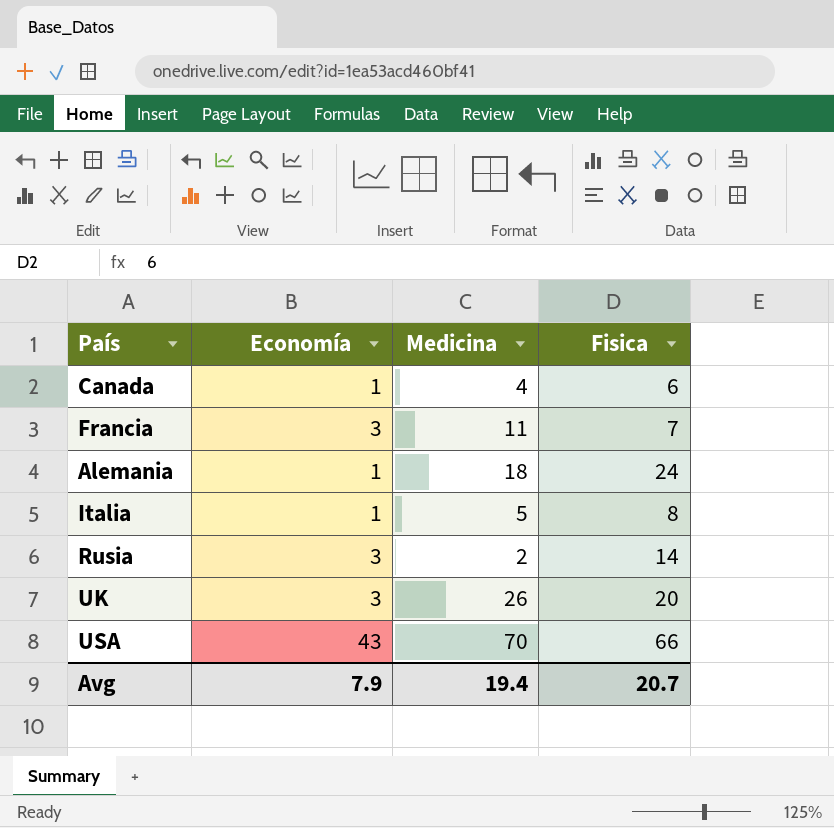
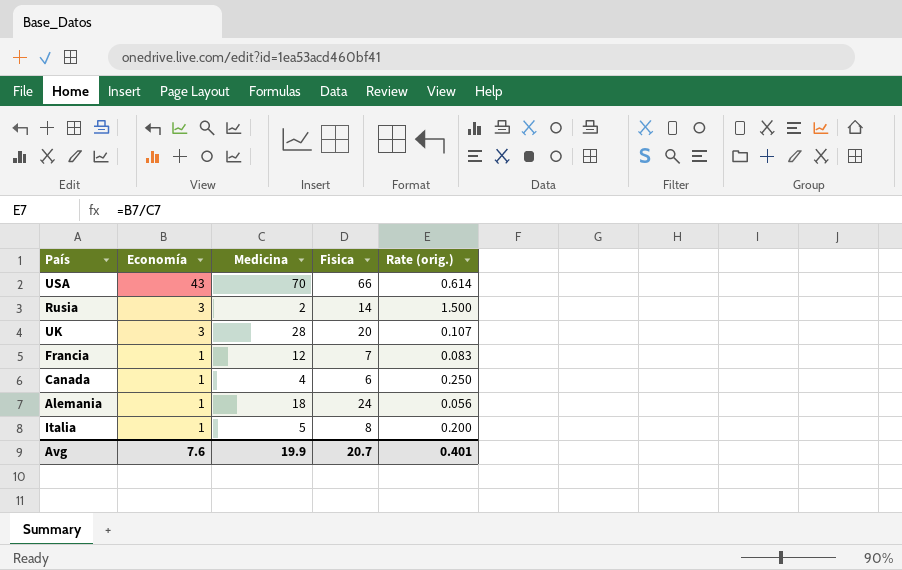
row order: none -> Economía descending
column Rate (orig.) | formula: none -> [Economía] / [Medicina]
UK | Medicina: 26 -> 28
Francia | Economía: 3 -> 1
Francia | Medicina: 11 -> 12
Avg | Economía: 7.9 -> 7.6
Avg | Medicina: 19.4 -> 19.9

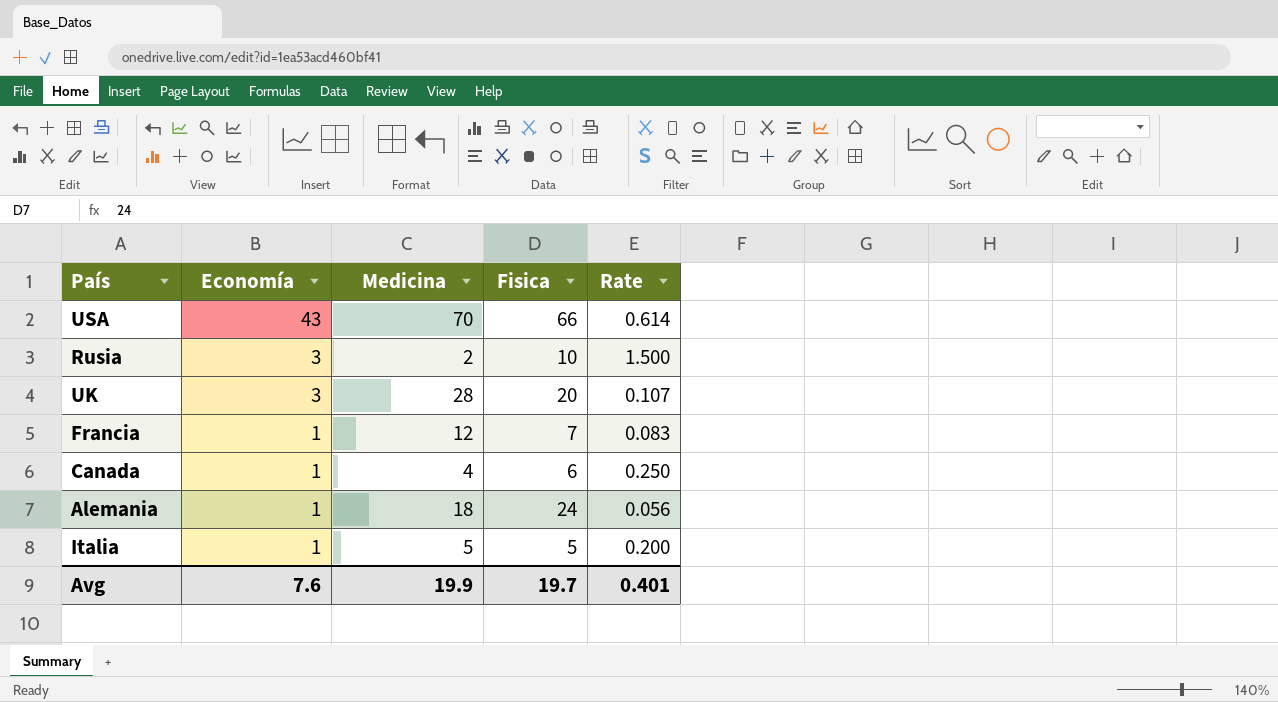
column name: Rate (orig.) -> Rate
Rusia | Fisica: 14 -> 10
Italia | Fisica: 8 -> 5
Avg | Fisica: 20.7 -> 19.7

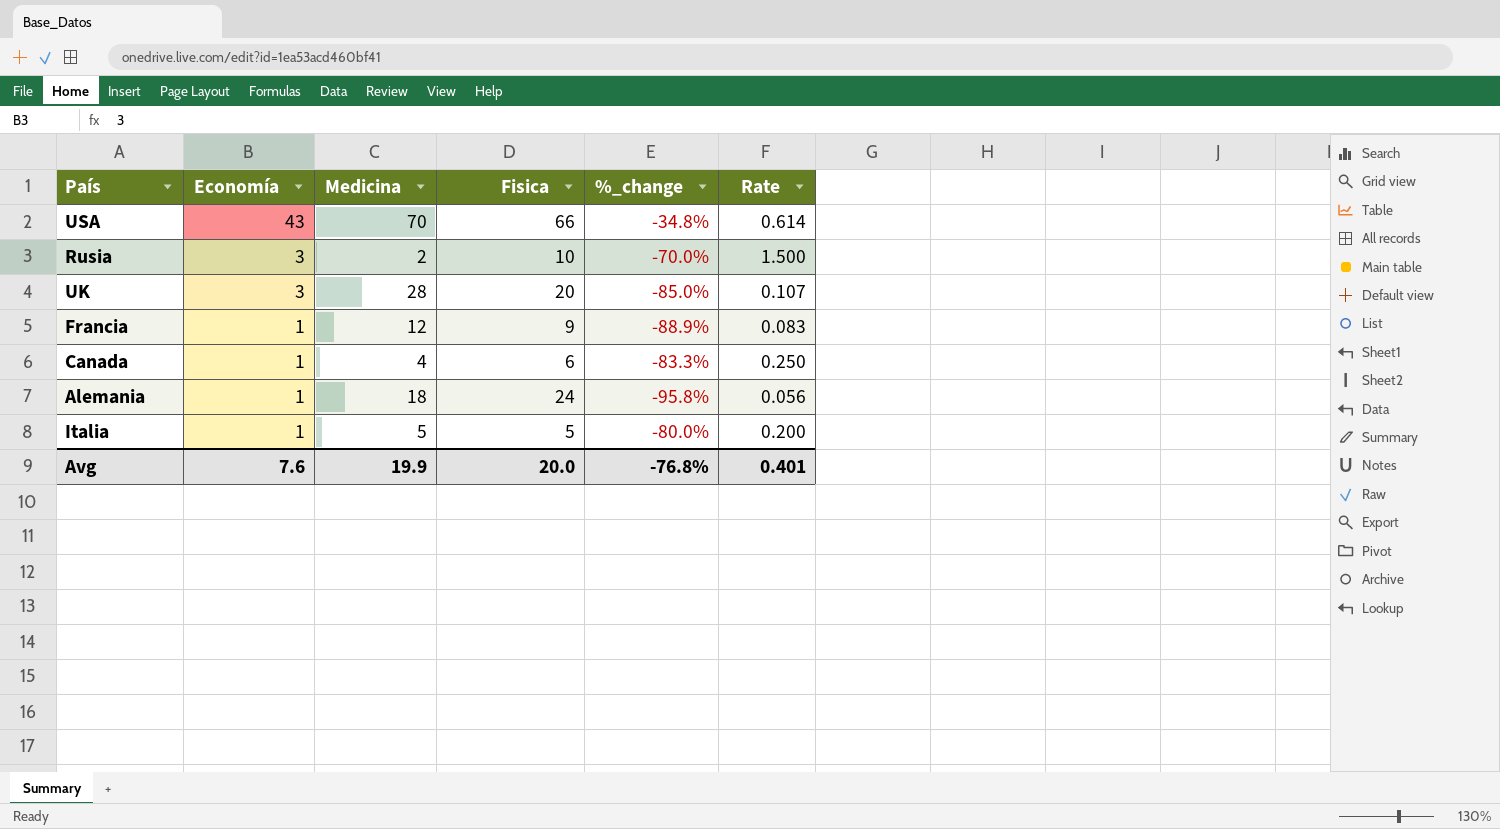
column %_change | formula: none -> ([Economía] - [Fisica]) / [Fisica]
Francia | Fisica: 7 -> 9
Avg | Fisica: 19.7 -> 20.0

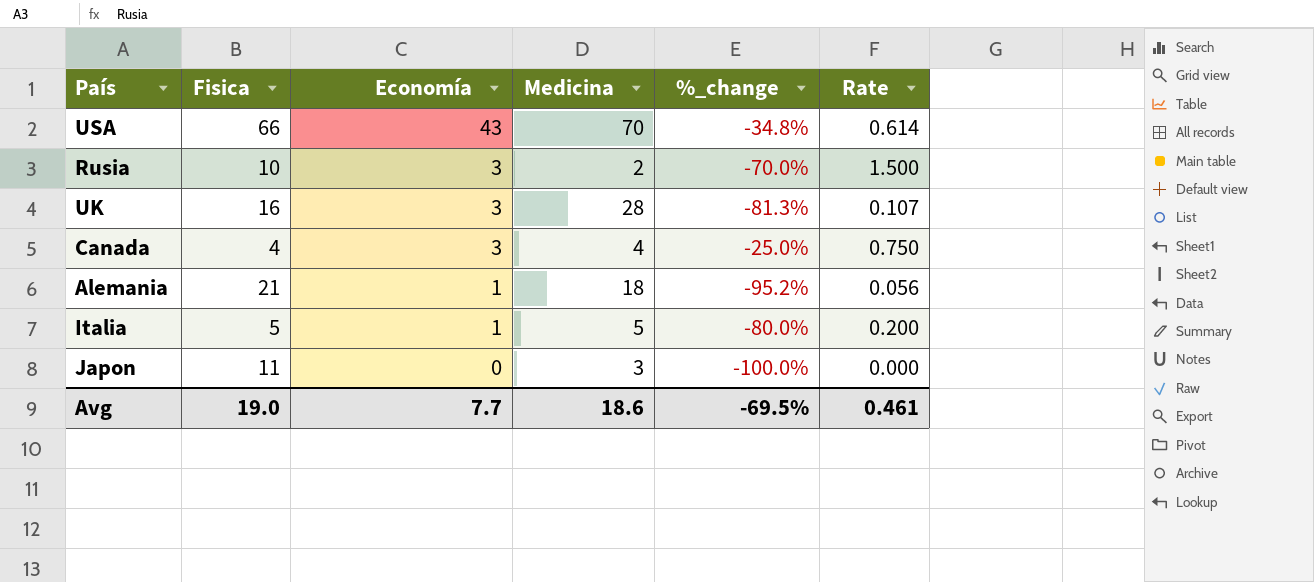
column Fisica | position: 4 -> 2
row Francia: 1 | 12 | 9 | -88.9% | 0.083 -> none
UK | Fisica: 20 -> 16
UK | %_change: -85.0% -> -81.3%
Canada | Fisica: 6 -> 4
Canada | Economía: 1 -> 3
Canada | %_change: -83.3% -> -25.0%
Canada | Rate: 0.250 -> 0.750
Alemania | Fisica: 24 -> 21
Alemania | %_change: -95.8% -> -95.2%
row Japon: none -> 11 | 0 | 3 | -100.0% | 0.000
Avg | Fisica: 20.0 -> 19.0
Avg | Economía: 7.6 -> 7.7
Avg | Medicina: 19.9 -> 18.6
Avg | %_change: -76.8% -> -69.5%
Avg | Rate: 0.401 -> 0.461

